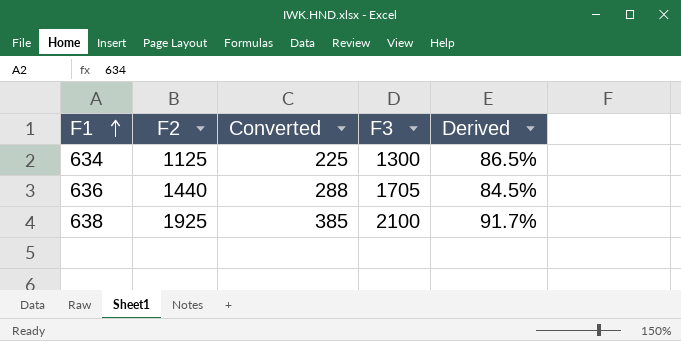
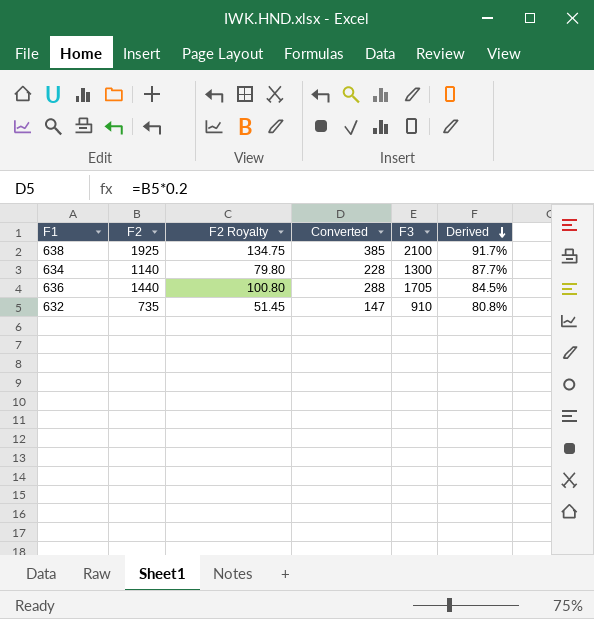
row order: F1 ascending -> Derived descending
column F2 Royalty | formula: none -> [F2] * 0.07
634 | F2: 1125 -> 1140
634 | Converted: 225 -> 228
634 | Derived: 86.5% -> 87.7%
row 632: none -> 735 | 51.45 | 147 | 910 | 80.8%

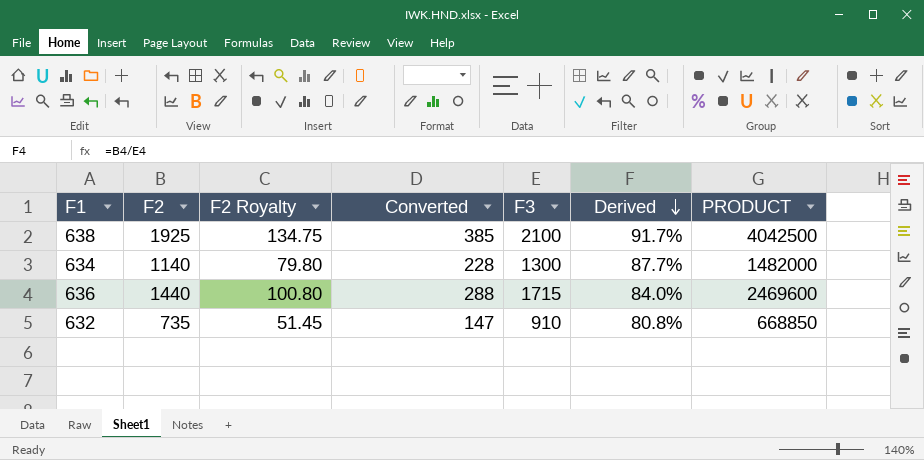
column PRODUCT | formula: none -> [F2] * [F3]
636 | F3: 1705 -> 1715
636 | Derived: 84.5% -> 84.0%

